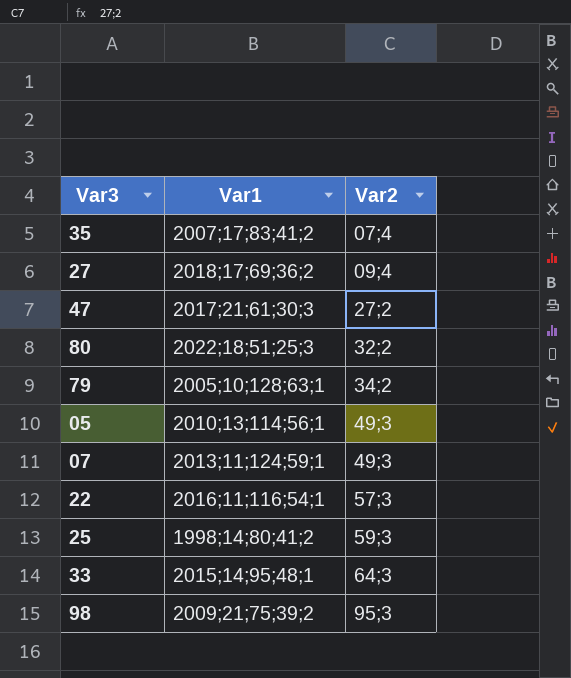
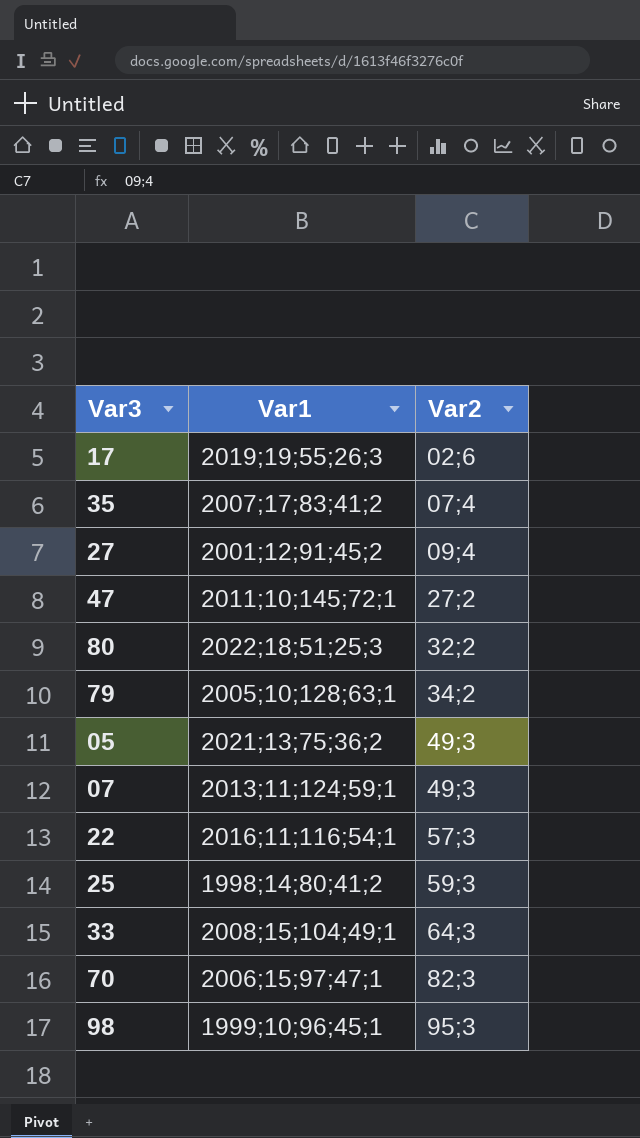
row 17: none -> 2019;19;55;26;3 | 02;6
27 | Var1: 2018;17;69;36;2 -> 2001;12;91;45;2
47 | Var1: 2017;21;61;30;3 -> 2011;10;145;72;1
05 | Var1: 2010;13;114;56;1 -> 2021;13;75;36;2
33 | Var1: 2015;14;95;48;1 -> 2008;15;104;49;1
row 70: none -> 2006;15;97;47;1 | 82;3
98 | Var1: 2009;21;75;39;2 -> 1999;10;96;45;1

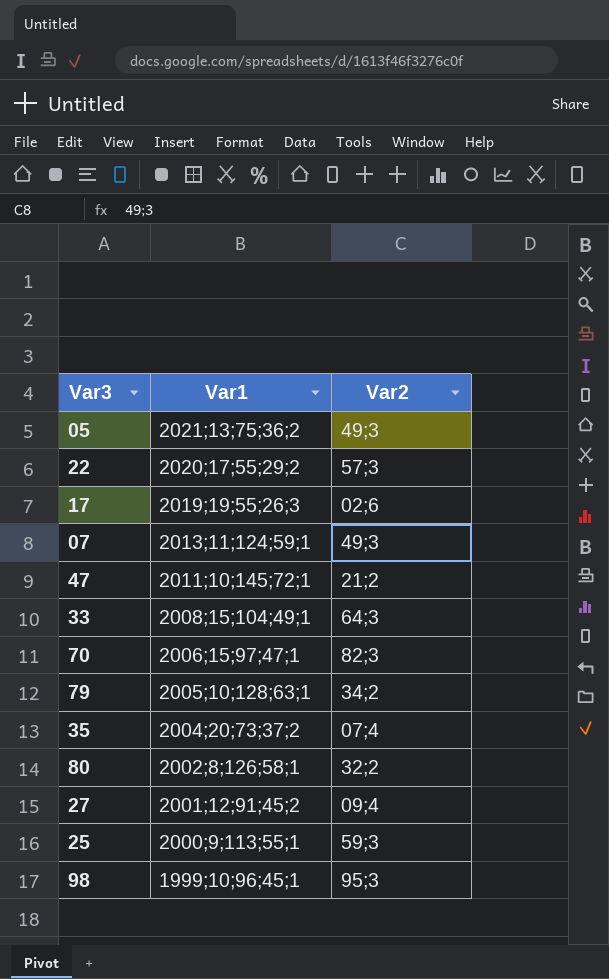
row order: Var2 ascending -> Var1 descending
22 | Var1: 2016;11;116;54;1 -> 2020;17;55;29;2
47 | Var2: 27;2 -> 21;2
35 | Var1: 2007;17;83;41;2 -> 2004;20;73;37;2
80 | Var1: 2022;18;51;25;3 -> 2002;8;126;58;1
25 | Var1: 1998;14;80;41;2 -> 2000;9;113;55;1

